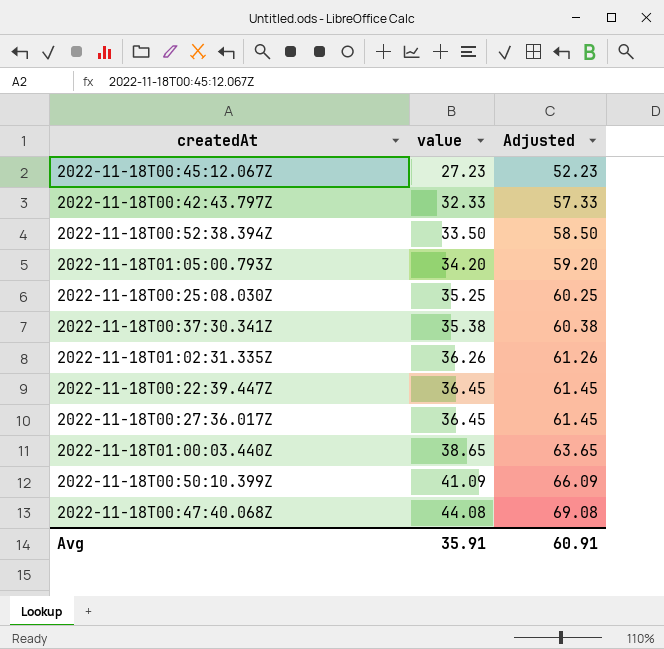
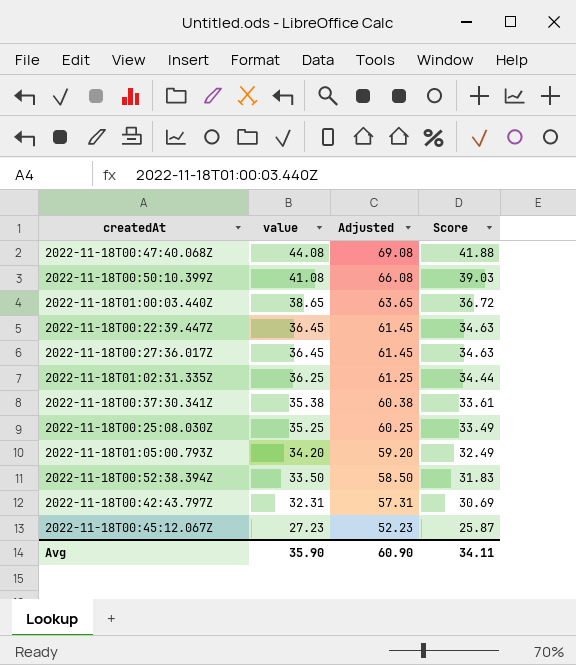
row order: value ascending -> value descending
column Score | formula: none -> [value] * 0.95
2022-11-18T00:50:10.399Z | value: 41.09 -> 41.08
2022-11-18T00:50:10.399Z | Adjusted: 66.09 -> 66.08
2022-11-18T01:02:31.335Z | value: 36.26 -> 36.25
2022-11-18T01:02:31.335Z | Adjusted: 61.26 -> 61.25
2022-11-18T00:42:43.797Z | value: 32.33 -> 32.31
2022-11-18T00:42:43.797Z | Adjusted: 57.33 -> 57.31
Avg | value: 35.91 -> 35.90
Avg | Adjusted: 60.91 -> 60.90

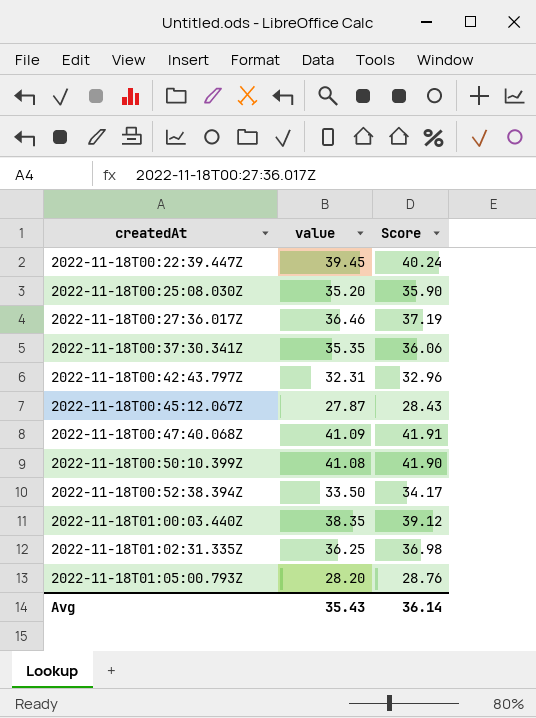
row order: value descending -> createdAt ascending
column Adjusted | formula: [value] + 25 -> none
column Score | formula: [value] * 0.95 -> [value] * 1.02
2022-11-18T00:22:39.447Z | value: 36.45 -> 39.45
2022-11-18T00:25:08.030Z | value: 35.25 -> 35.20
2022-11-18T00:27:36.017Z | value: 36.45 -> 36.46
2022-11-18T00:37:30.341Z | value: 35.38 -> 35.35
2022-11-18T00:45:12.067Z | value: 27.23 -> 27.87
2022-11-18T00:47:40.068Z | value: 44.08 -> 41.09
2022-11-18T01:00:03.440Z | value: 38.65 -> 38.35
2022-11-18T01:05:00.793Z | value: 34.20 -> 28.20
Avg | value: 35.90 -> 35.43
Avg | Score: 34.11 -> 36.14

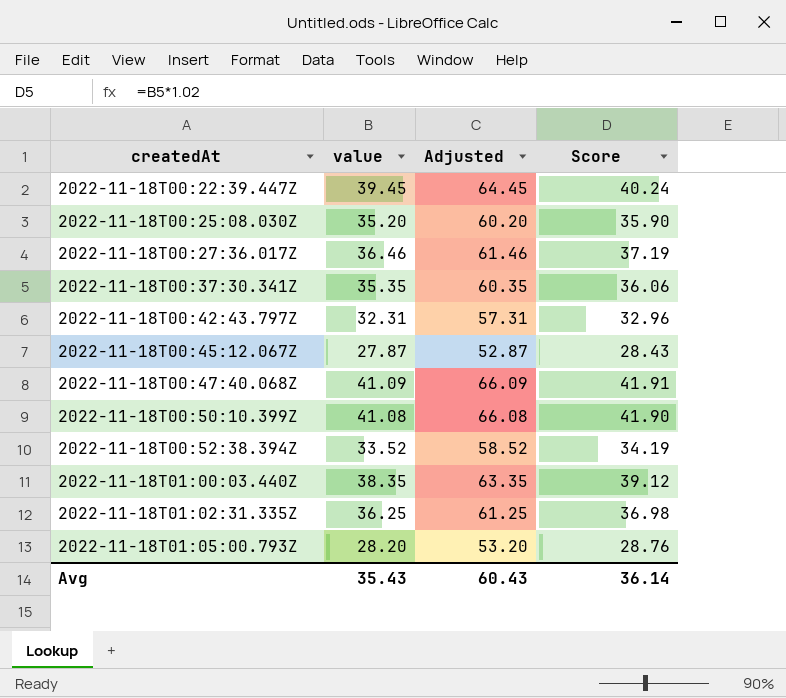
column Adjusted | formula: none -> [value] + 25
2022-11-18T00:52:38.394Z | value: 33.50 -> 33.52
2022-11-18T00:52:38.394Z | Score: 34.17 -> 34.19

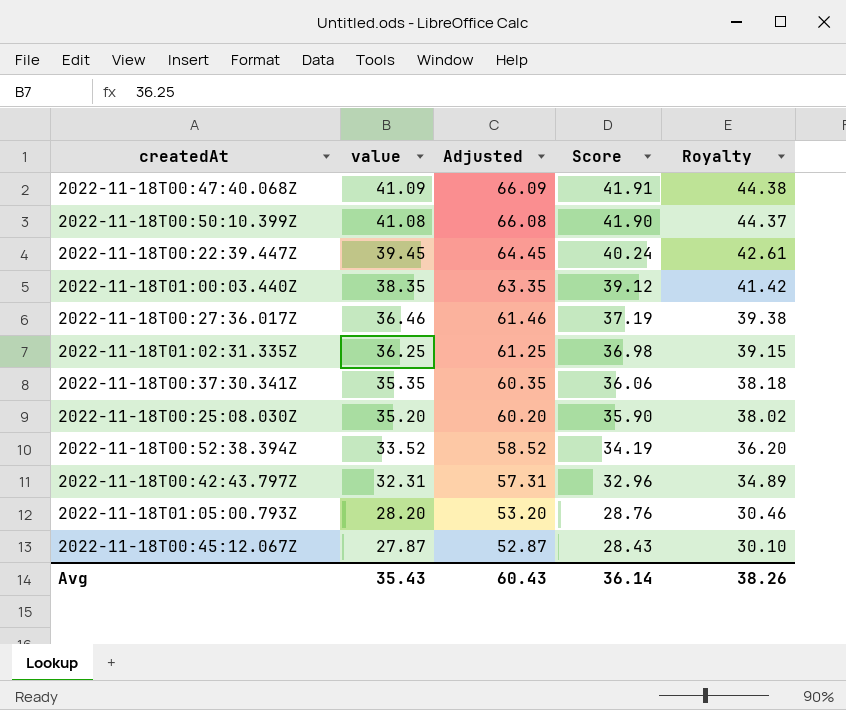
row order: createdAt ascending -> value descending
column Royalty | formula: none -> [value] * 1.08

